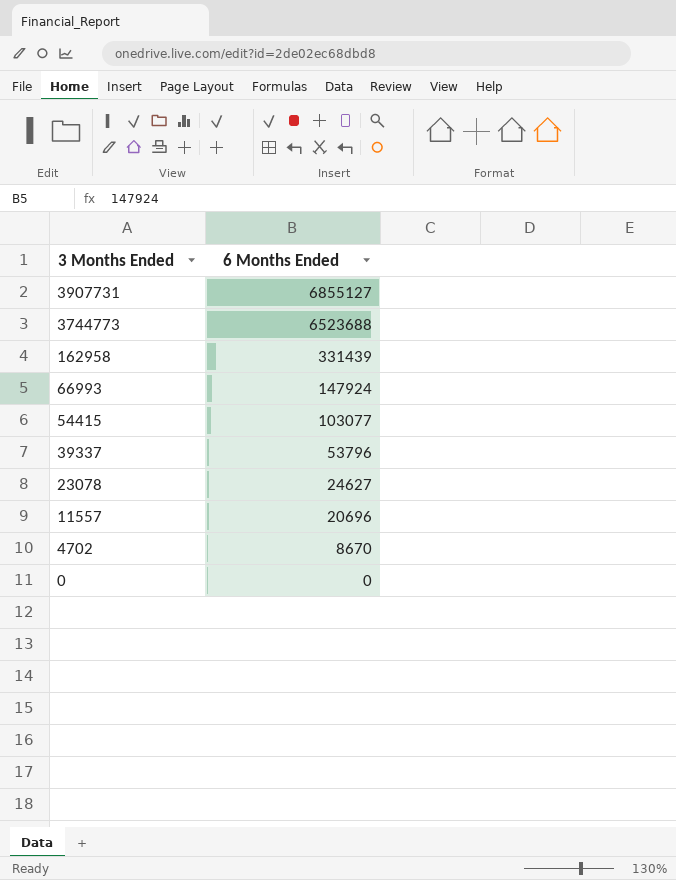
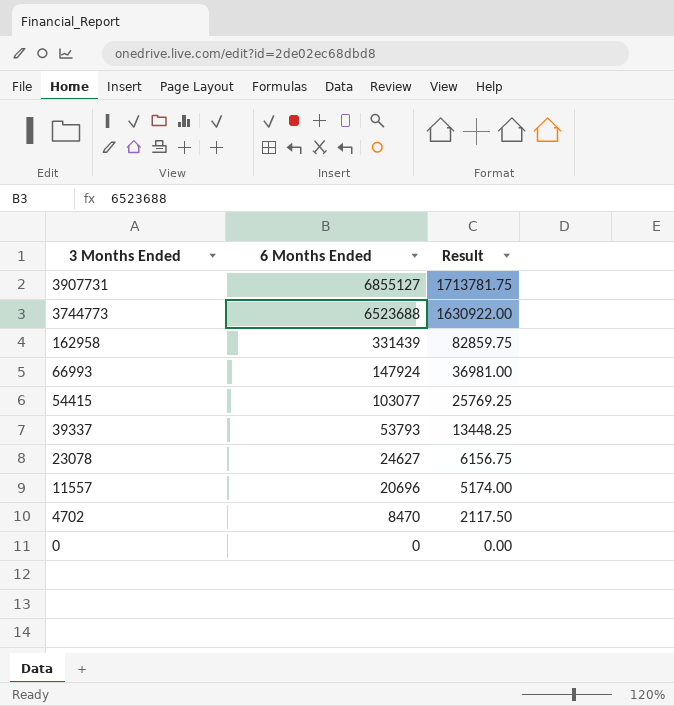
column Result | formula: none -> [6 Months Ended] * 0.25
39337 | 6 Months Ended: 53796 -> 53793
4702 | 6 Months Ended: 8670 -> 8470

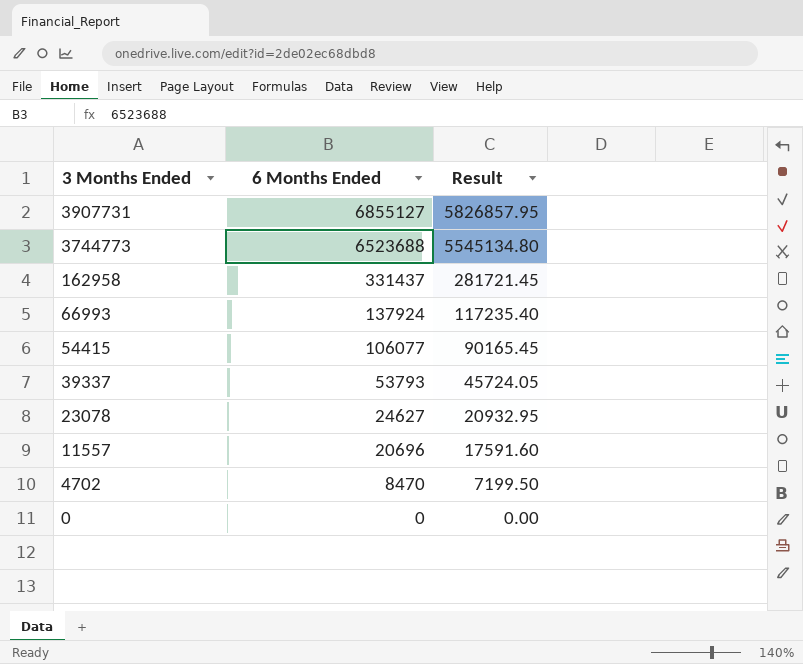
column Result | formula: [6 Months Ended] * 0.25 -> [6 Months Ended] * 0.85
162958 | 6 Months Ended: 331439 -> 331437
66993 | 6 Months Ended: 147924 -> 137924
54415 | 6 Months Ended: 103077 -> 106077

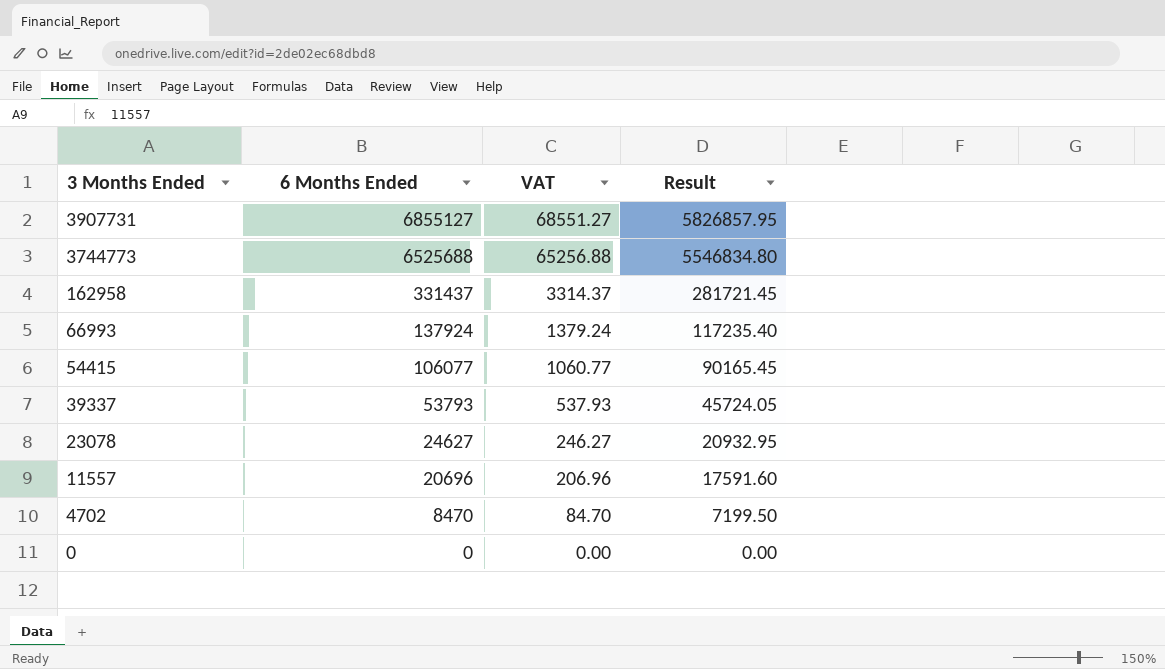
column VAT | formula: none -> [6 Months Ended] * 0.01
3744773 | 6 Months Ended: 6523688 -> 6525688
3744773 | Result: 5545134.80 -> 5546834.80

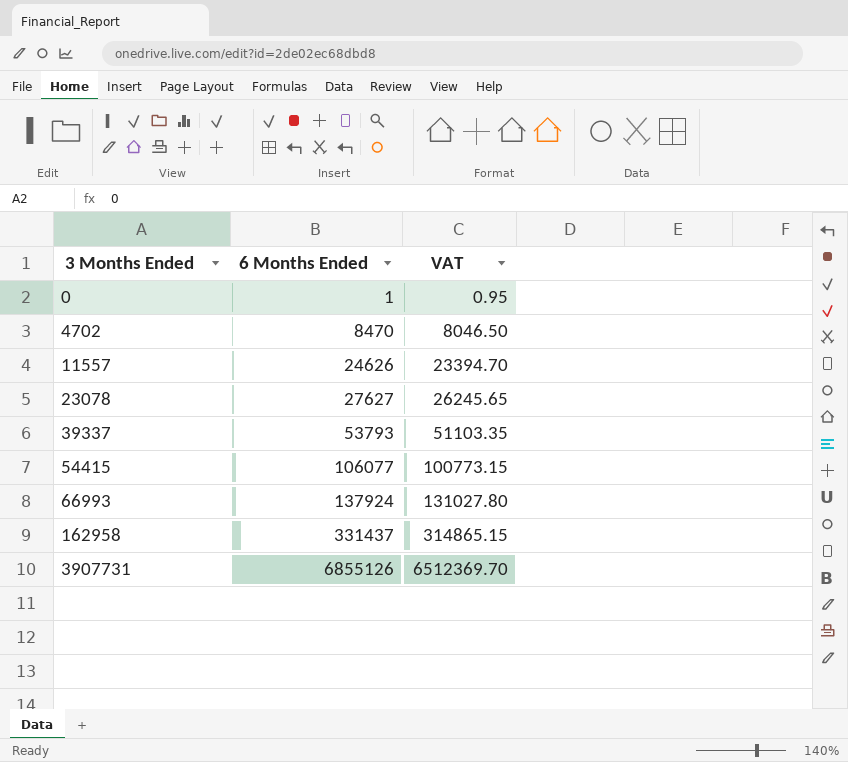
row order: 3 Months Ended descending -> 3 Months Ended ascending
column Result | formula: [6 Months Ended] * 0.85 -> none
column VAT | formula: [6 Months Ended] * 0.01 -> [6 Months Ended] * 0.95
row 3744773: 6525688 | 65256.88 | 5546834.80 -> none
0 | 6 Months Ended: 0 -> 1
11557 | 6 Months Ended: 20696 -> 24626
23078 | 6 Months Ended: 24627 -> 27627
3907731 | 6 Months Ended: 6855127 -> 6855126

